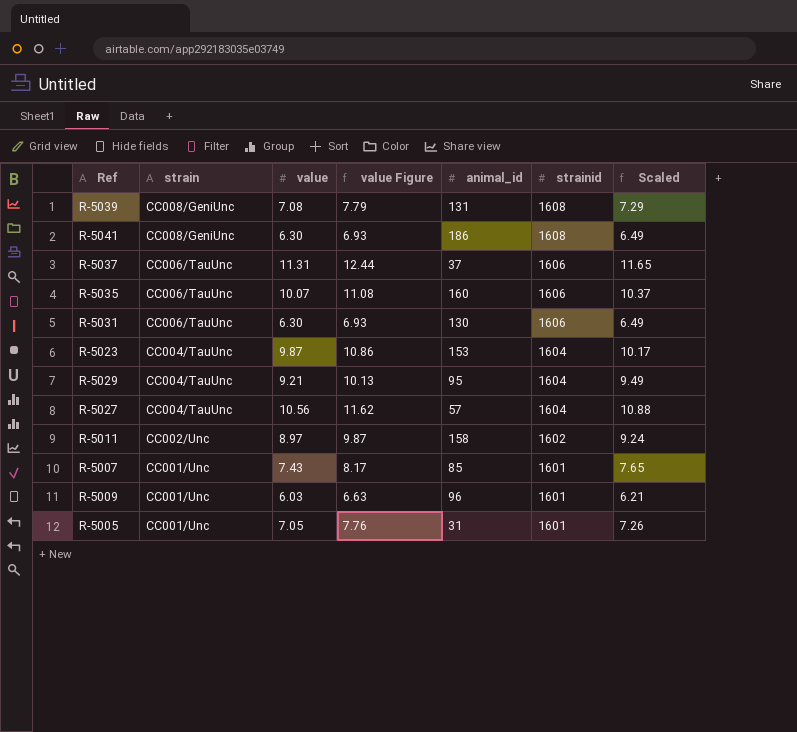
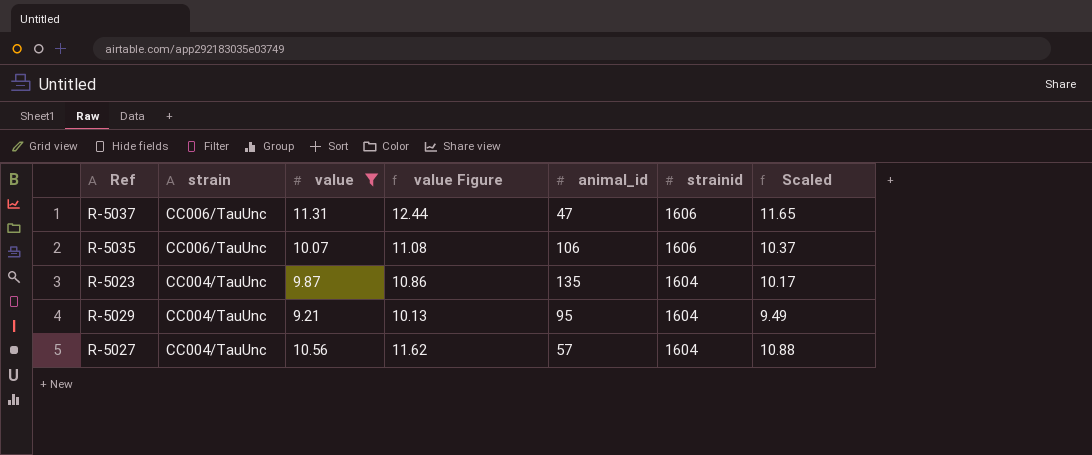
filter: none -> value >= 9.21
R-5037 | animal_id: 37 -> 47
R-5035 | animal_id: 160 -> 106
R-5023 | animal_id: 153 -> 135

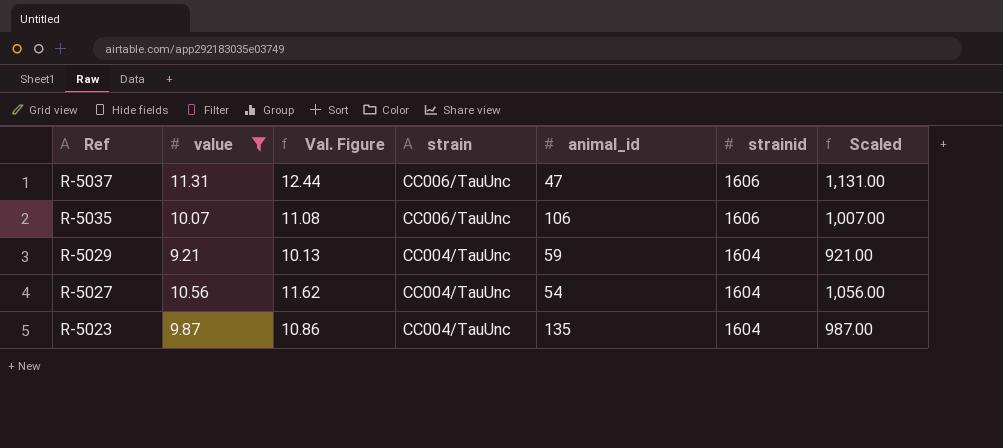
row order: strain descending -> Ref descending
column name: value Figure -> Val. Figure
column strain | position: 2 -> 4
column Scaled | formula: [value] * 1.03 -> [value] * 100
R-5029 | animal_id: 95 -> 59
R-5027 | animal_id: 57 -> 54

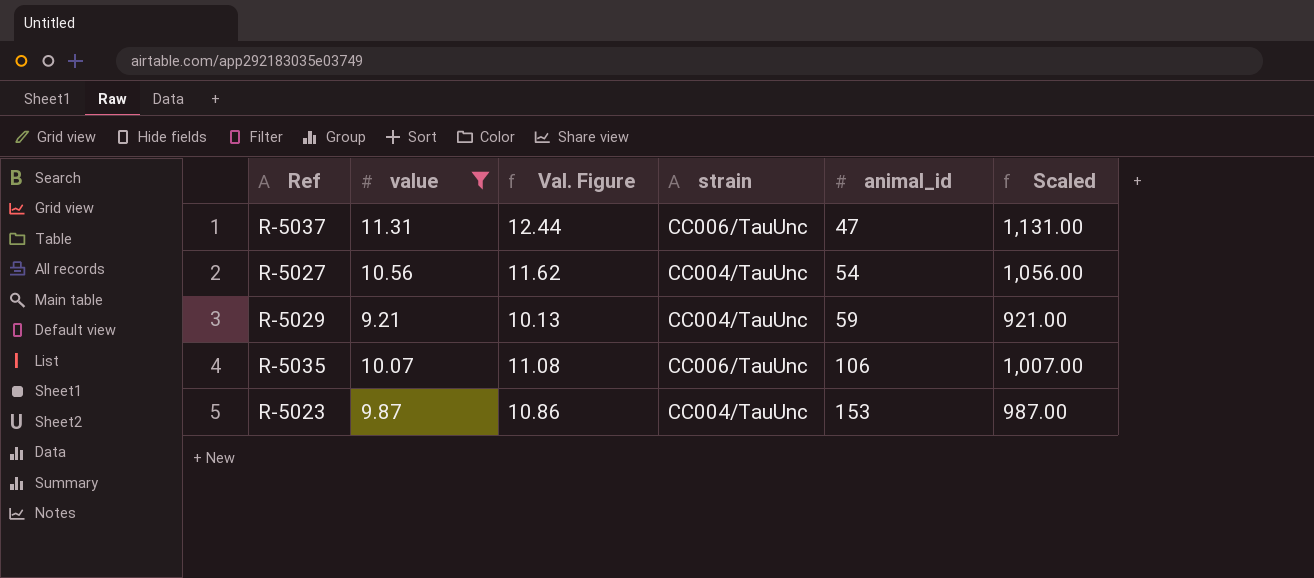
row order: Ref descending -> animal_id ascending
column strainid | position: 6 -> none
R-5023 | animal_id: 135 -> 153

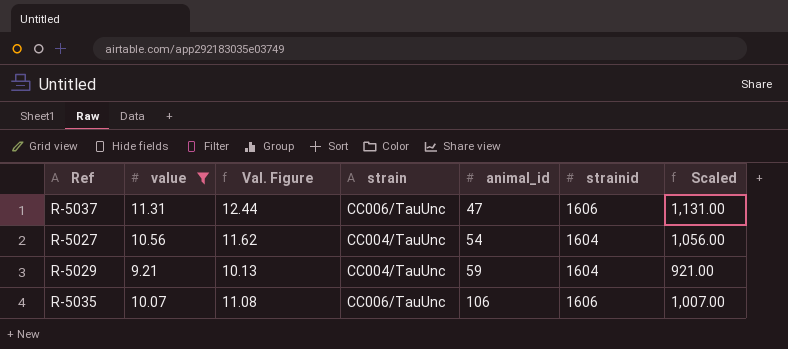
column strainid | position: none -> 6
row R-5023: 9.87 | 10.86 | CC004/TauUnc | 153 | 987.00 -> none

